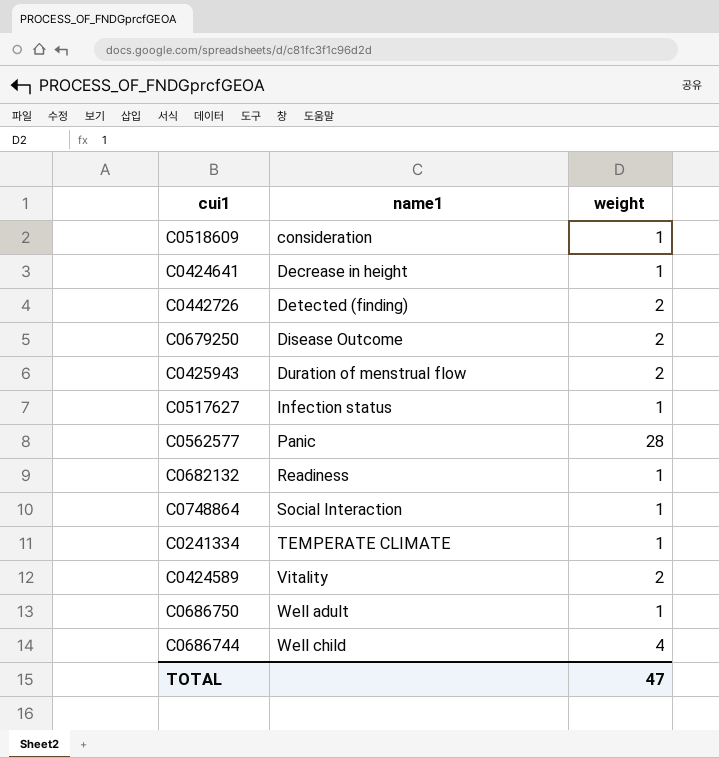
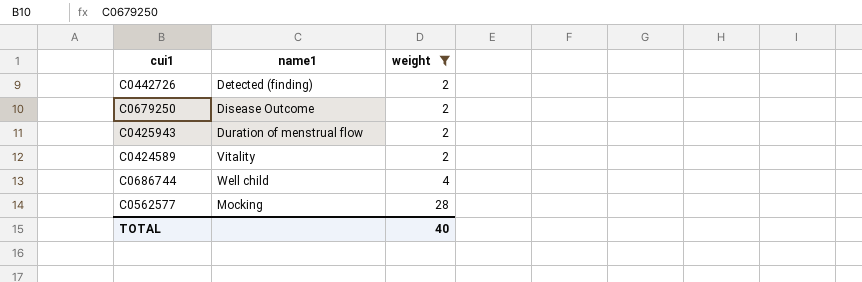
filter: none -> weight != 1
row order: name1 ascending -> weight ascending
C0562577 | name1: Panic -> Mocking
TOTAL | weight: 47 -> 40

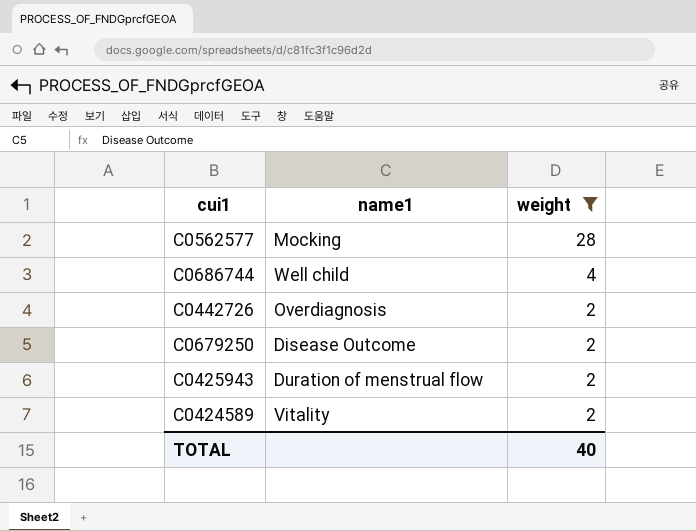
row order: weight ascending -> weight descending
C0442726 | name1: Detected (finding) -> Overdiagnosis

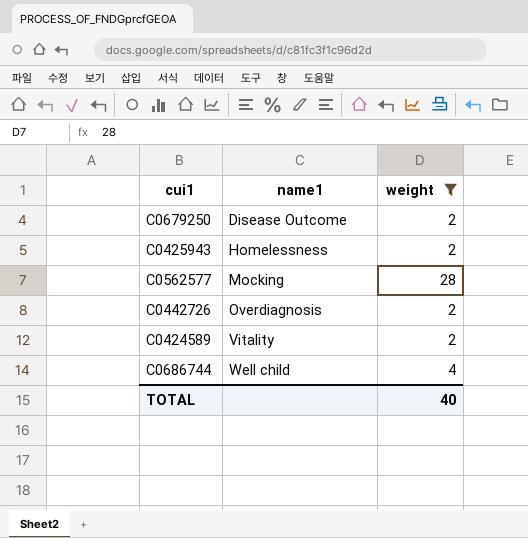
row order: weight descending -> name1 ascending
C0425943 | name1: Duration of menstrual flow -> Homelessness

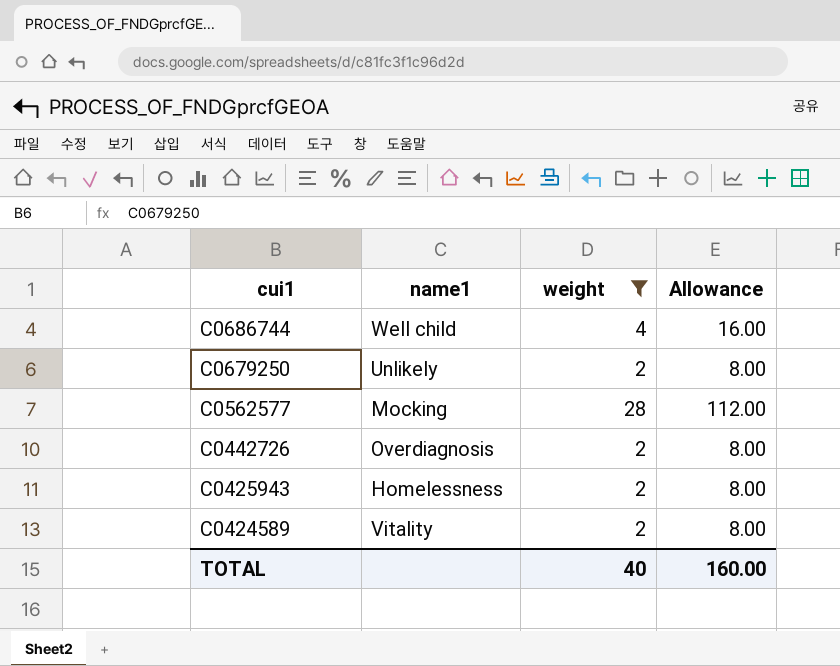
row order: name1 ascending -> cui1 descending
column Allowance | formula: none -> [weight] * 4
C0679250 | name1: Disease Outcome -> Unlikely

